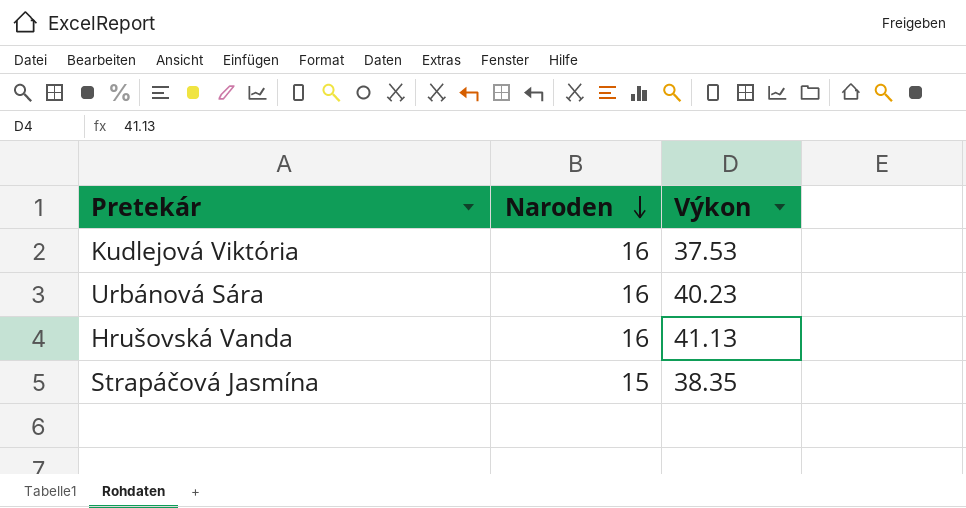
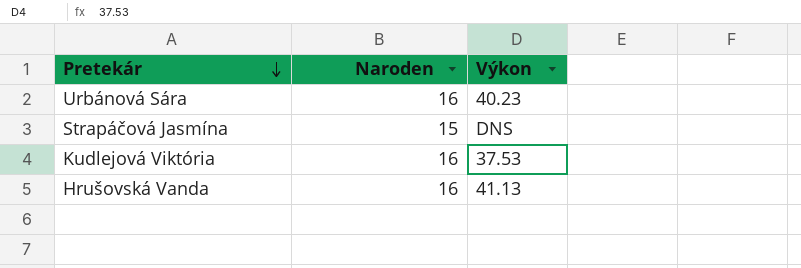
row order: Naroden descending -> Pretekár descending
Strapáčová Jasmína | Výkon: 38.35 -> DNS

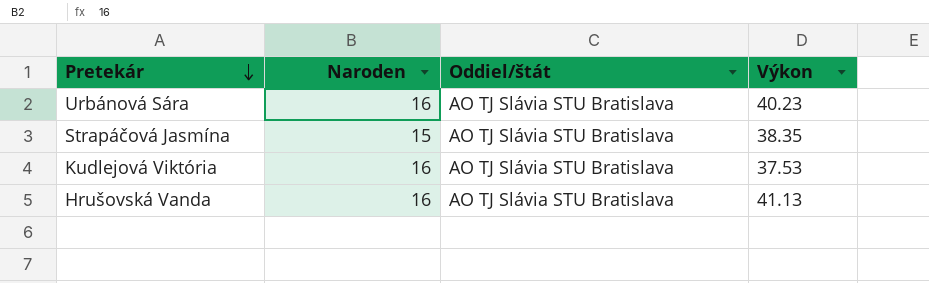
column Oddiel/štát | position: none -> 3
Strapáčová Jasmína | Výkon: DNS -> 38.35

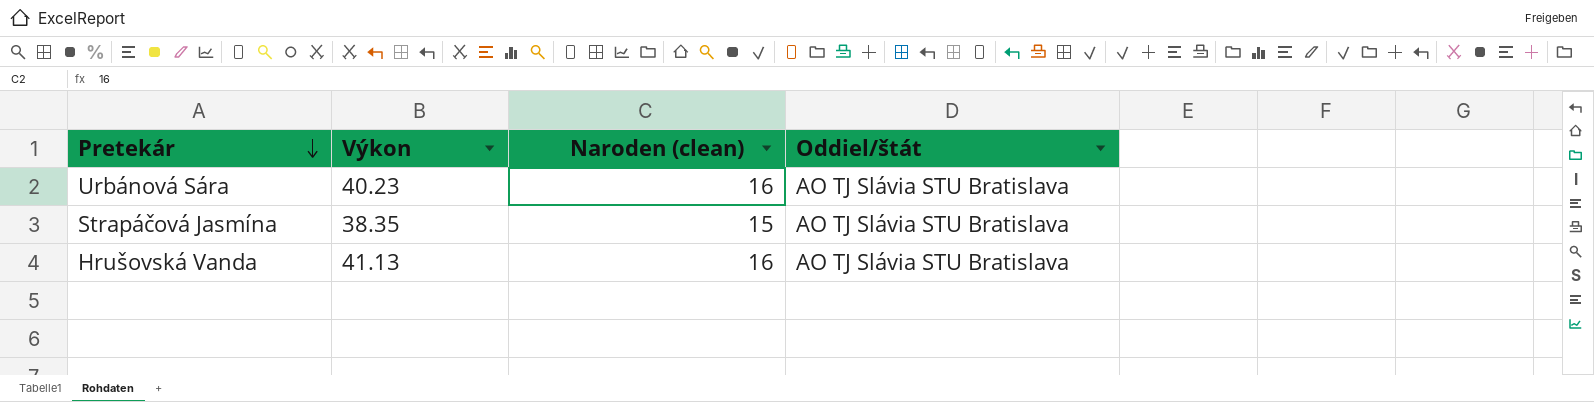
column Výkon | position: 4 -> 2
column name: Naroden -> Naroden (clean)
row Kudlejová Viktória: 16 | AO TJ Slávia STU Bratislava | 37.53 -> none

